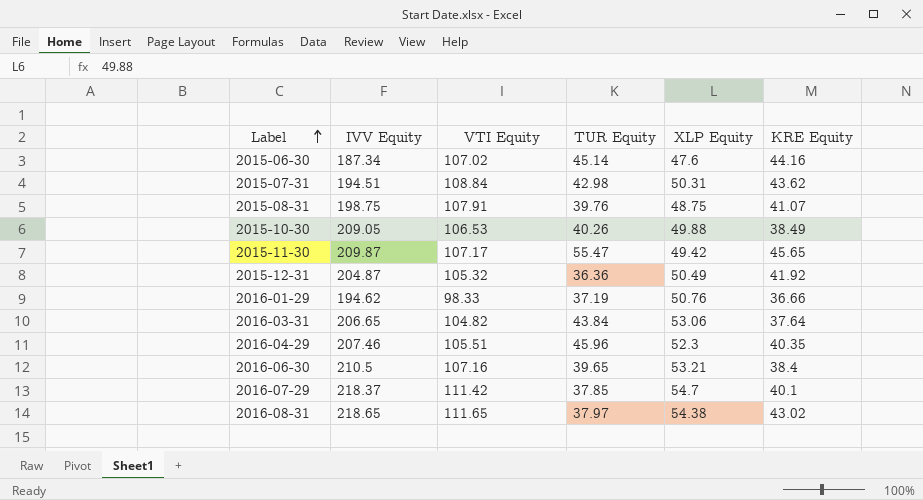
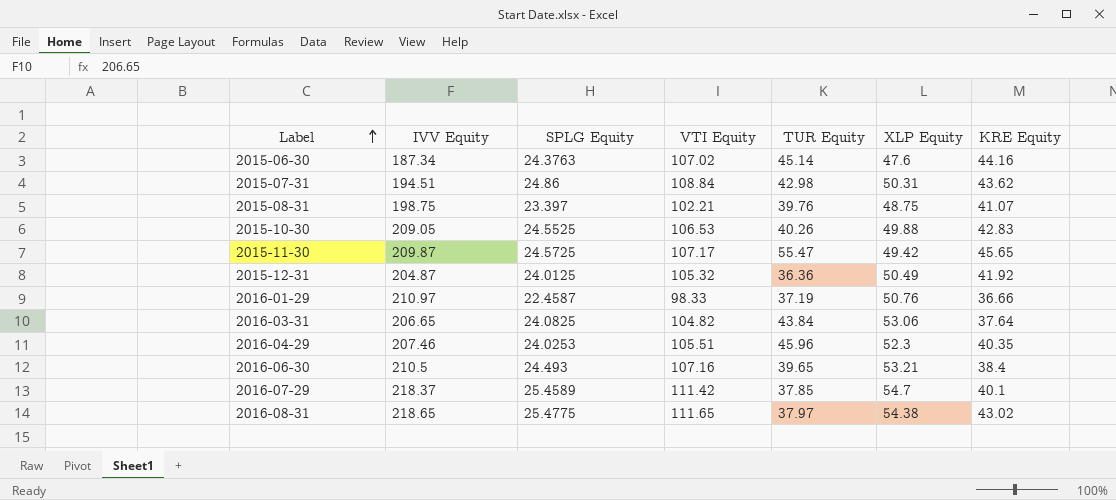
column SPLG Equity | position: none -> 3
2015-08-31 | VTI Equity: 107.91 -> 102.21
2015-10-30 | KRE Equity: 38.49 -> 42.83
2016-01-29 | IVV Equity: 194.62 -> 210.97

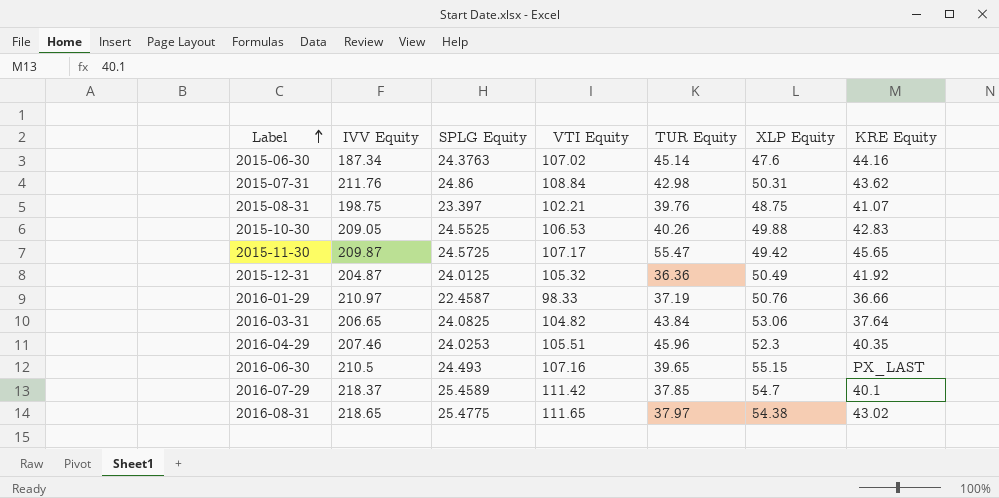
2015-07-31 | IVV Equity: 194.51 -> 211.76
2016-06-30 | XLP Equity: 53.21 -> 55.15
2016-06-30 | KRE Equity: 38.4 -> PX_LAST

